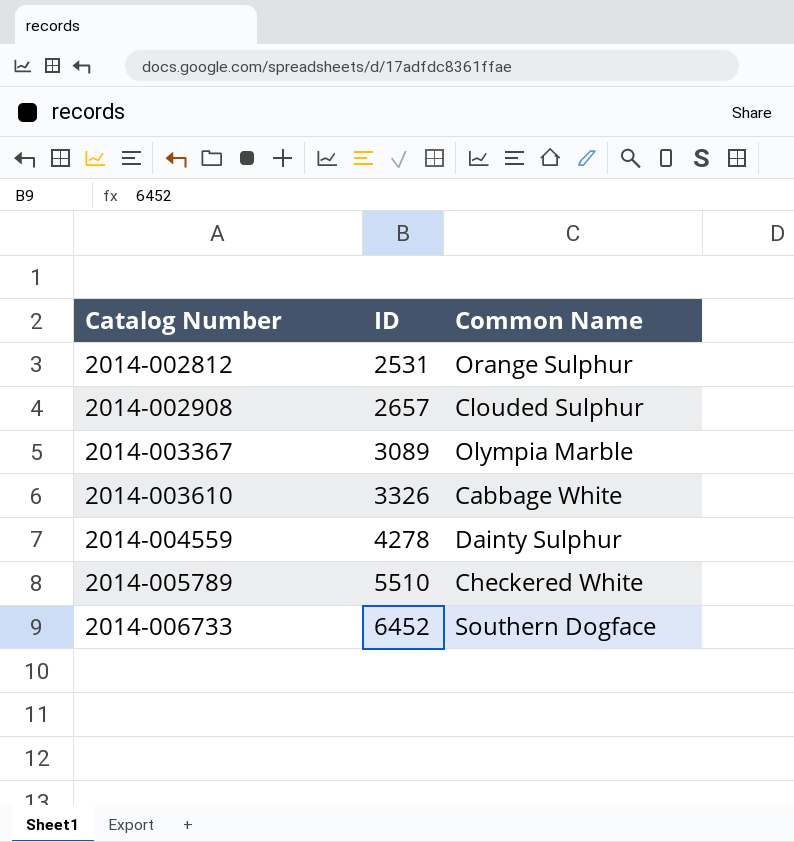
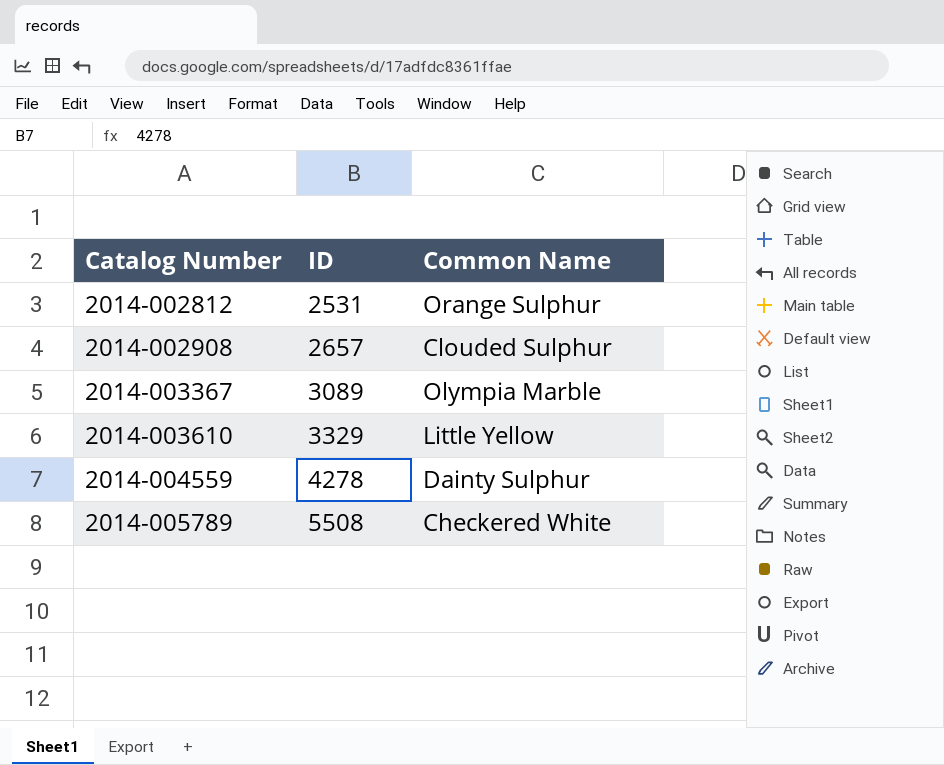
row 2014-006733: 6452 | Southern Dogface -> none
2014-003610 | ID: 3326 -> 3329
2014-003610 | Common Name: Cabbage White -> Little Yellow
2014-005789 | ID: 5510 -> 5508

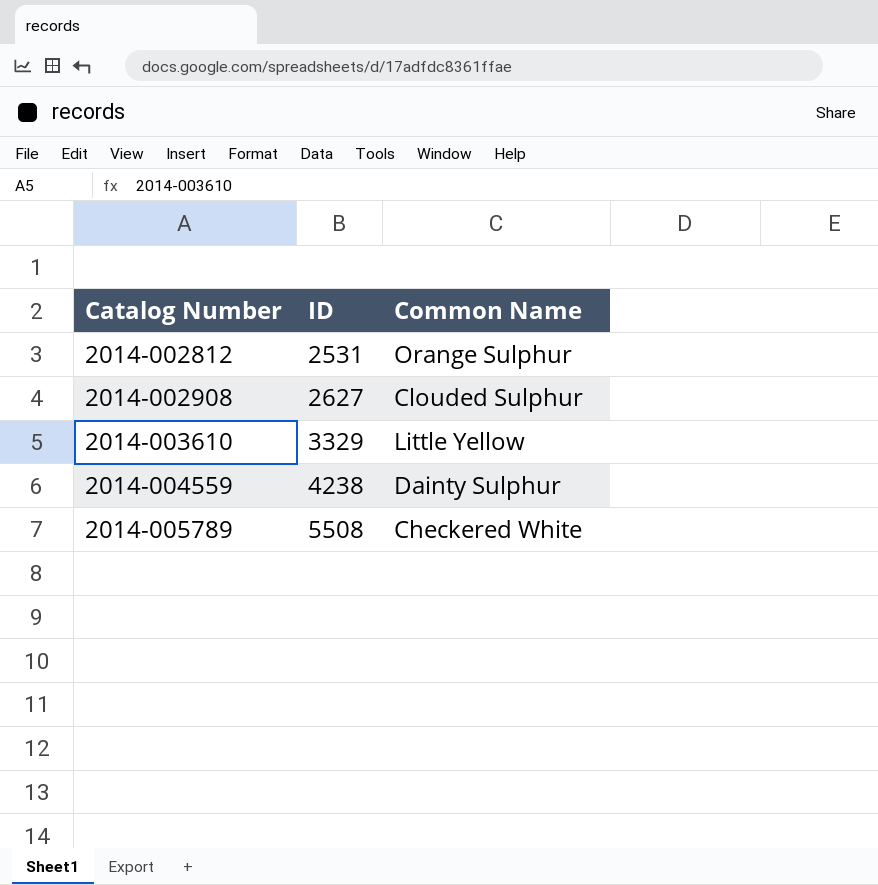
row 2014-003367: 3089 | Olympia Marble -> none
2014-002908 | ID: 2657 -> 2627
2014-004559 | ID: 4278 -> 4238

